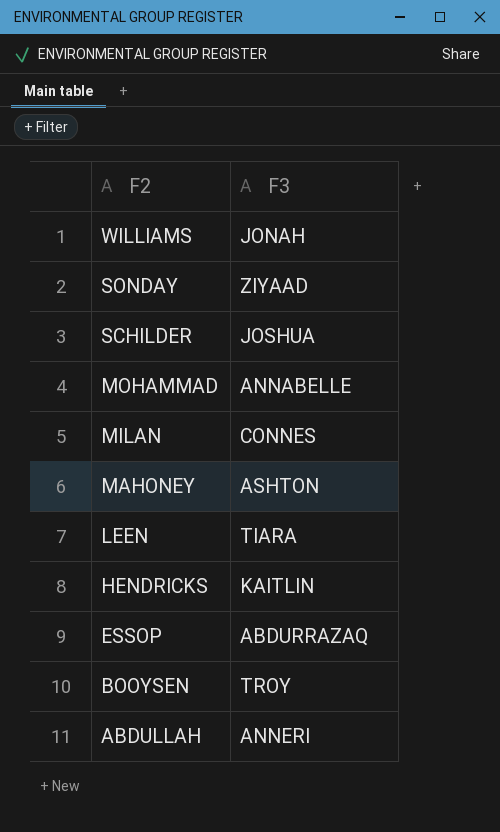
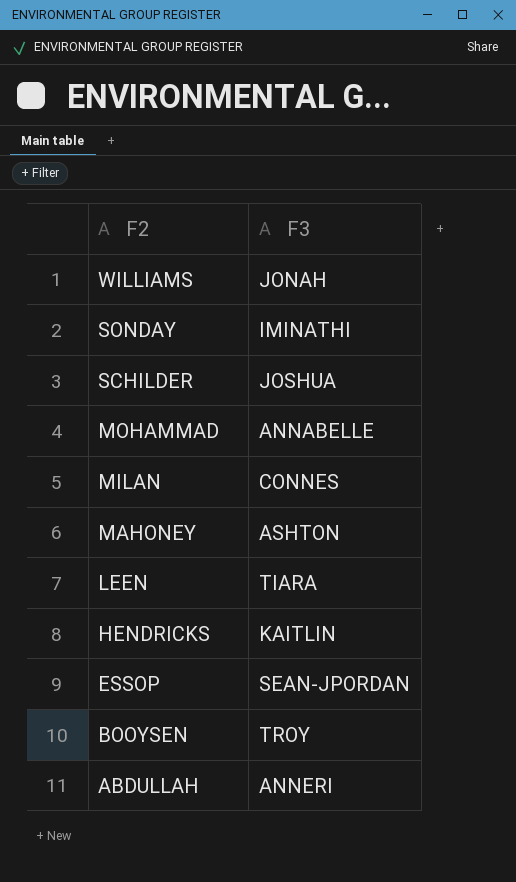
SONDAY | F3: ZIYAAD -> IMINATHI
ESSOP | F3: ABDURRAZAQ -> SEAN-JPORDAN

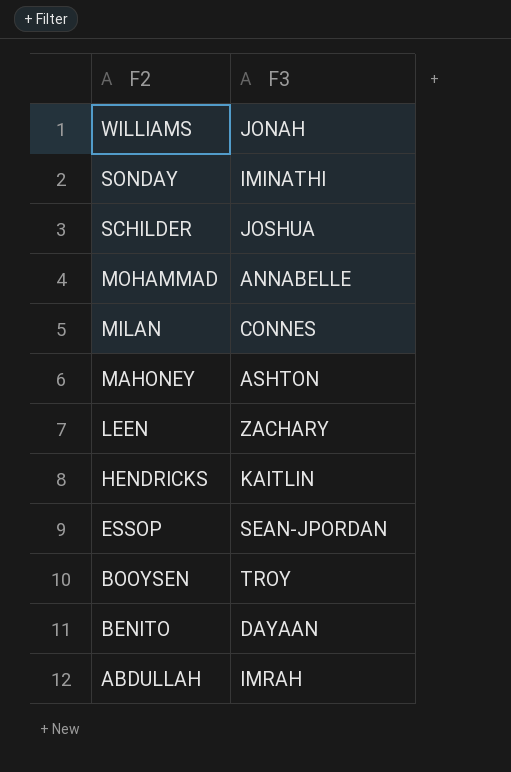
LEEN | F3: TIARA -> ZACHARY
row BENITO: none -> DAYAAN
ABDULLAH | F3: ANNERI -> IMRAH

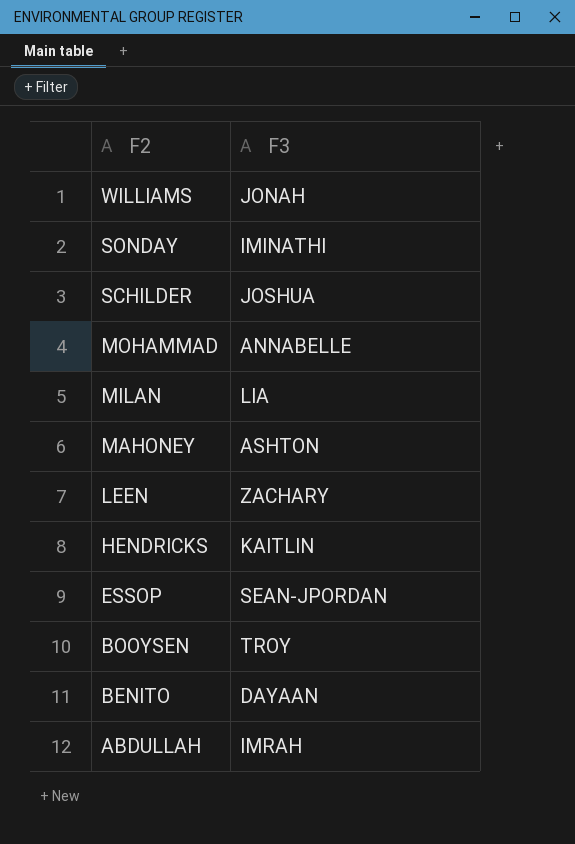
MILAN | F3: CONNES -> LIA

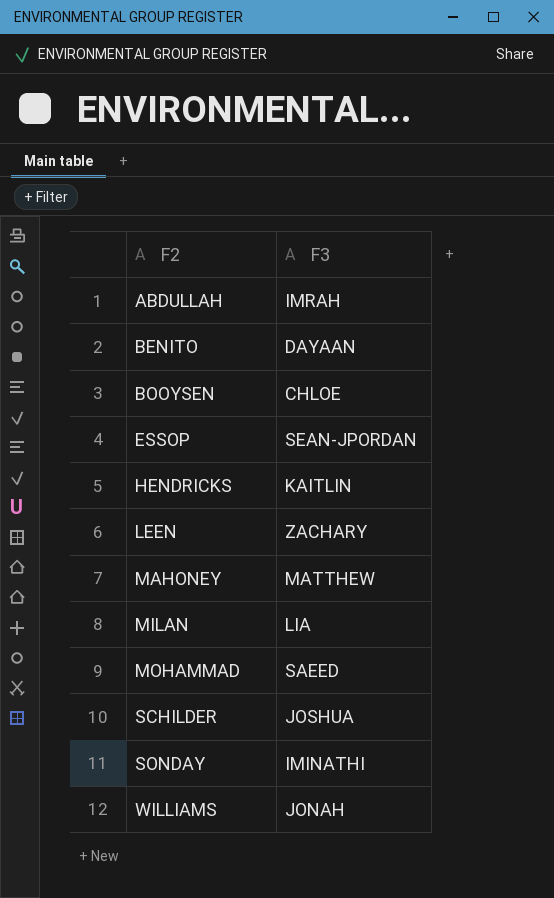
row order: F2 descending -> F2 ascending
BOOYSEN | F3: TROY -> CHLOE
MAHONEY | F3: ASHTON -> MATTHEW
MOHAMMAD | F3: ANNABELLE -> SAEED

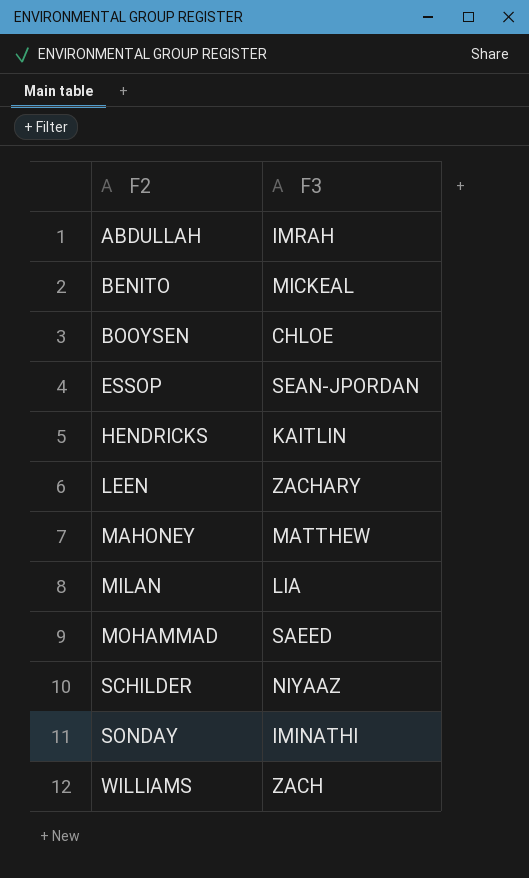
BENITO | F3: DAYAAN -> MICKEAL
SCHILDER | F3: JOSHUA -> NIYAAZ
WILLIAMS | F3: JONAH -> ZACH

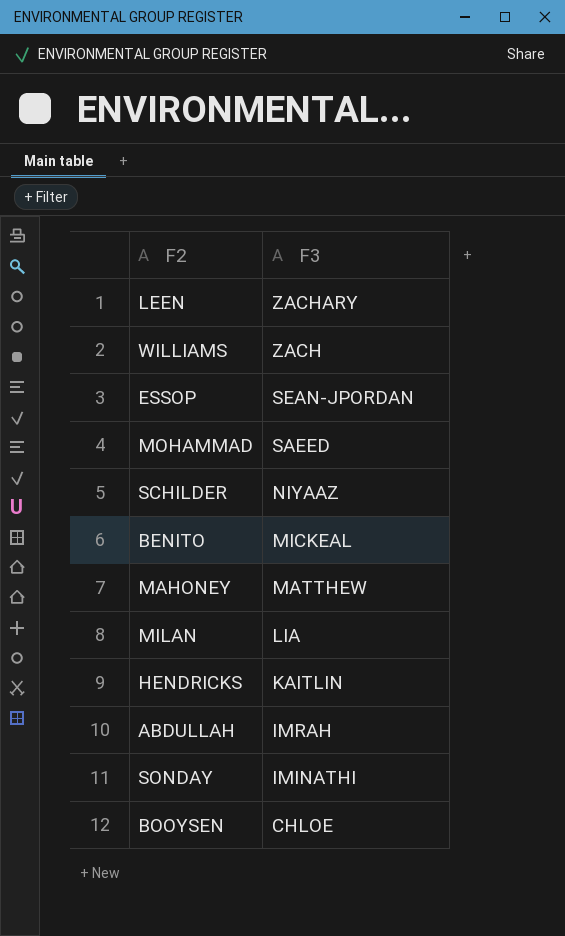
row order: F2 ascending -> F3 descending

